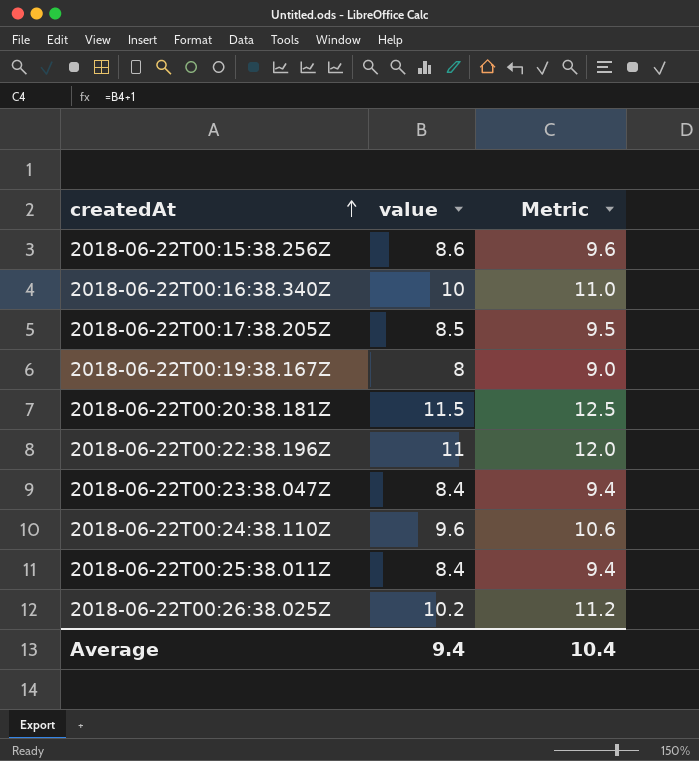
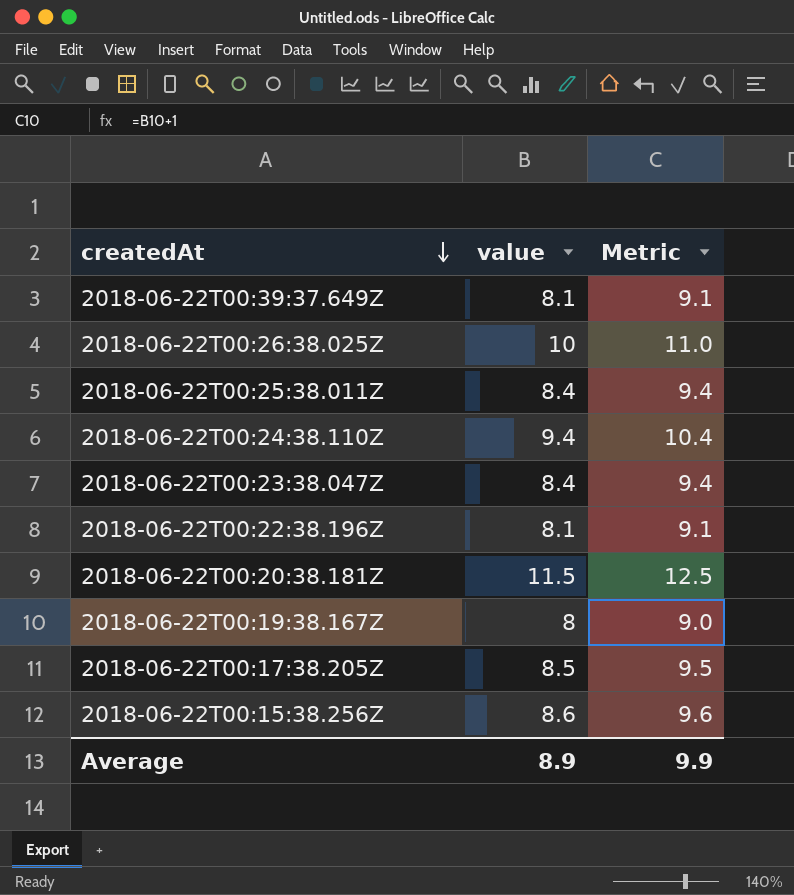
row order: createdAt ascending -> createdAt descending
row 2018-06-22T00:16:38.340Z: 10 | 11.0 -> none
row 2018-06-22T00:39:37.649Z: none -> 8.1 | 9.1
2018-06-22T00:26:38.025Z | value: 10.2 -> 10
2018-06-22T00:26:38.025Z | Metric: 11.2 -> 11.0
2018-06-22T00:24:38.110Z | value: 9.6 -> 9.4
2018-06-22T00:24:38.110Z | Metric: 10.6 -> 10.4
2018-06-22T00:22:38.196Z | value: 11 -> 8.1
2018-06-22T00:22:38.196Z | Metric: 12.0 -> 9.1
Average | value: 9.4 -> 8.9
Average | Metric: 10.4 -> 9.9

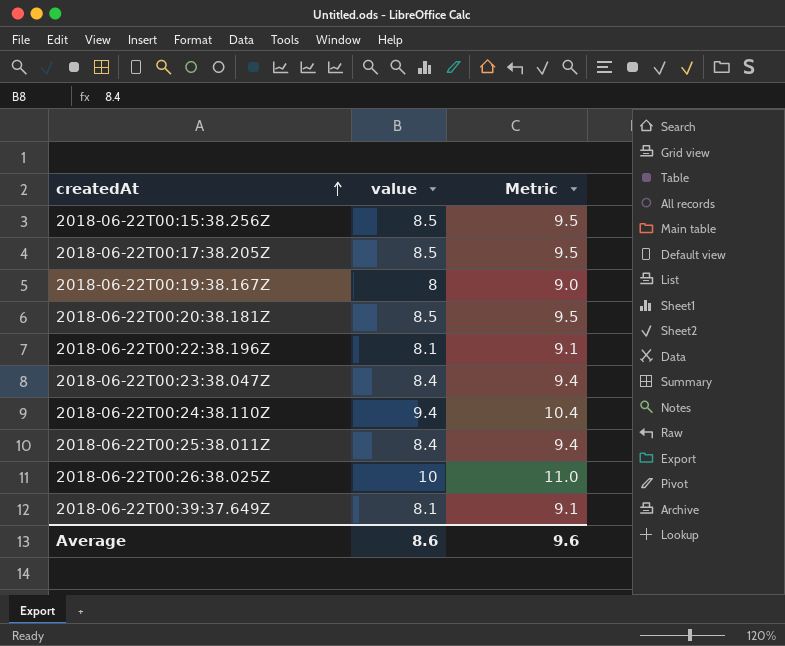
row order: createdAt descending -> createdAt ascending
2018-06-22T00:15:38.256Z | value: 8.6 -> 8.5
2018-06-22T00:15:38.256Z | Metric: 9.6 -> 9.5
2018-06-22T00:20:38.181Z | value: 11.5 -> 8.5
2018-06-22T00:20:38.181Z | Metric: 12.5 -> 9.5
Average | value: 8.9 -> 8.6
Average | Metric: 9.9 -> 9.6

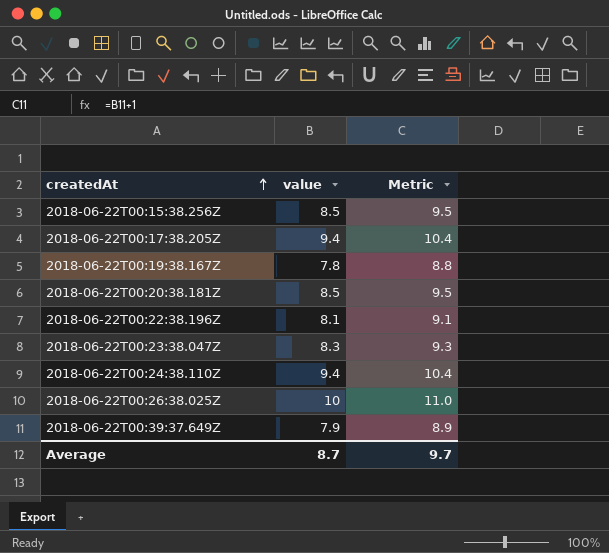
row 2018-06-22T00:25:38.011Z: 8.4 | 9.4 -> none
2018-06-22T00:17:38.205Z | value: 8.5 -> 9.4
2018-06-22T00:17:38.205Z | Metric: 9.5 -> 10.4
2018-06-22T00:19:38.167Z | value: 8 -> 7.8
2018-06-22T00:19:38.167Z | Metric: 9.0 -> 8.8
2018-06-22T00:23:38.047Z | value: 8.4 -> 8.3
2018-06-22T00:23:38.047Z | Metric: 9.4 -> 9.3
2018-06-22T00:39:37.649Z | value: 8.1 -> 7.9
2018-06-22T00:39:37.649Z | Metric: 9.1 -> 8.9
Average | value: 8.6 -> 8.7
Average | Metric: 9.6 -> 9.7

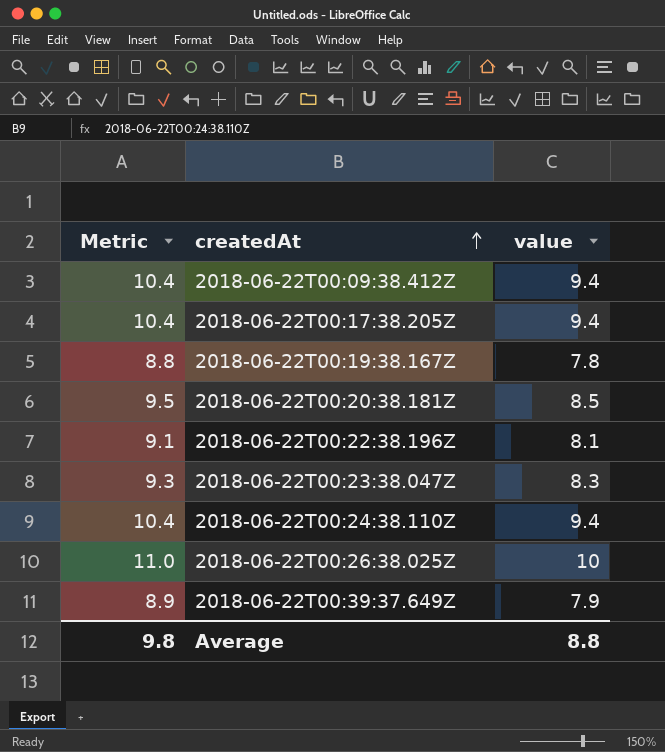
column Metric | position: 3 -> 1
row 2018-06-22T00:15:38.256Z: 8.5 | 9.5 -> none
row 2018-06-22T00:09:38.412Z: none -> 10.4 | 9.4
Average | Metric: 9.7 -> 9.8
Average | value: 8.7 -> 8.8

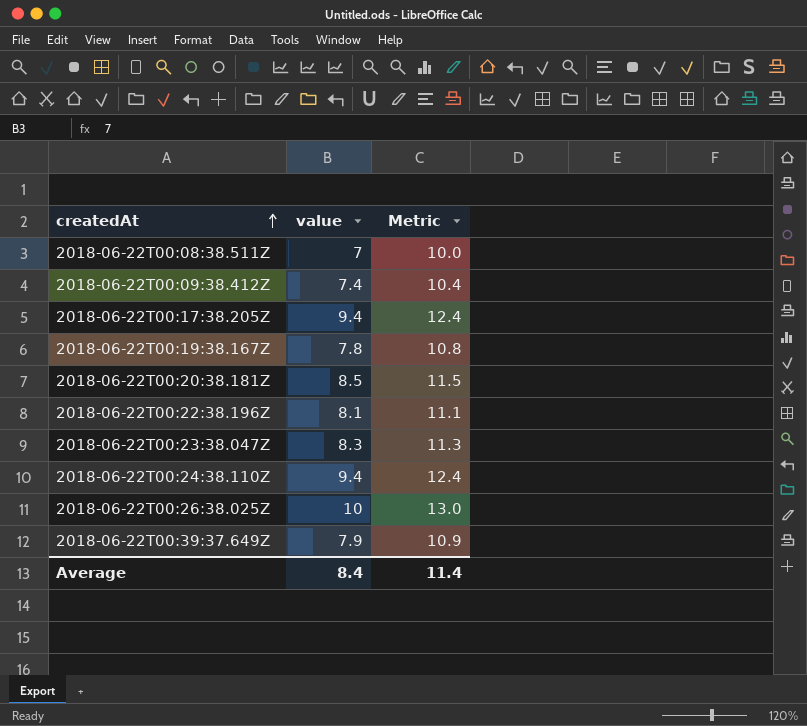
column Metric | formula: [value] + 1 -> [value] + 3
column Metric | position: 1 -> 3
row 2018-06-22T00:08:38.511Z: none -> 7 | 10.0
2018-06-22T00:09:38.412Z | value: 9.4 -> 7.4
Average | value: 8.8 -> 8.4
Average | Metric: 9.8 -> 11.4

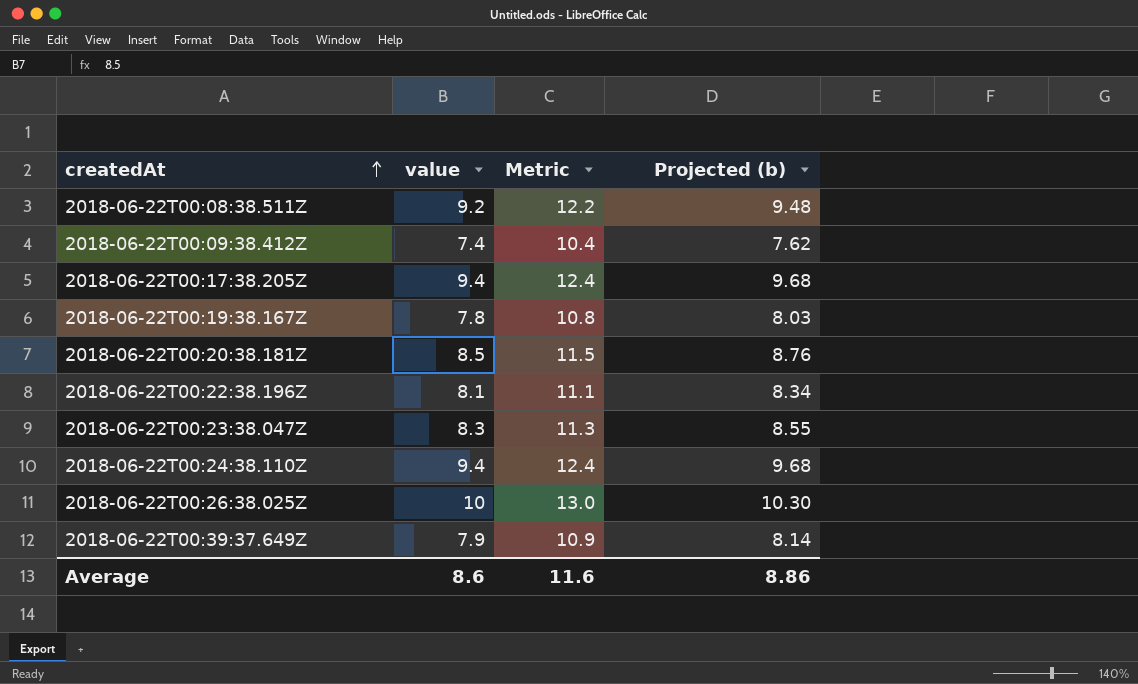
column Projected (b) | formula: none -> [value] * 1.03
2018-06-22T00:08:38.511Z | value: 7 -> 9.2
2018-06-22T00:08:38.511Z | Metric: 10.0 -> 12.2
Average | value: 8.4 -> 8.6
Average | Metric: 11.4 -> 11.6

